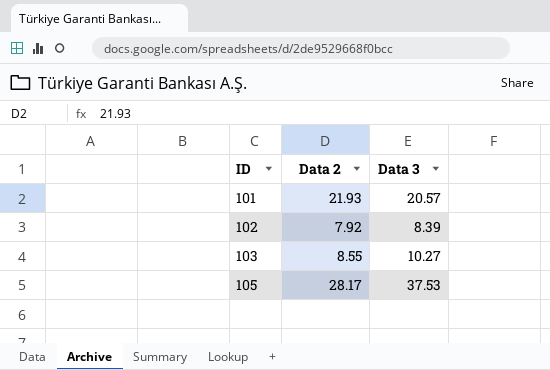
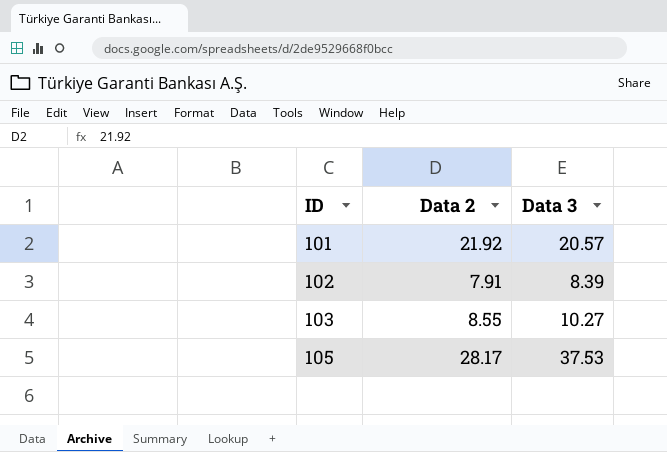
101 | Data 2: 21.93 -> 21.92
102 | Data 2: 7.92 -> 7.91

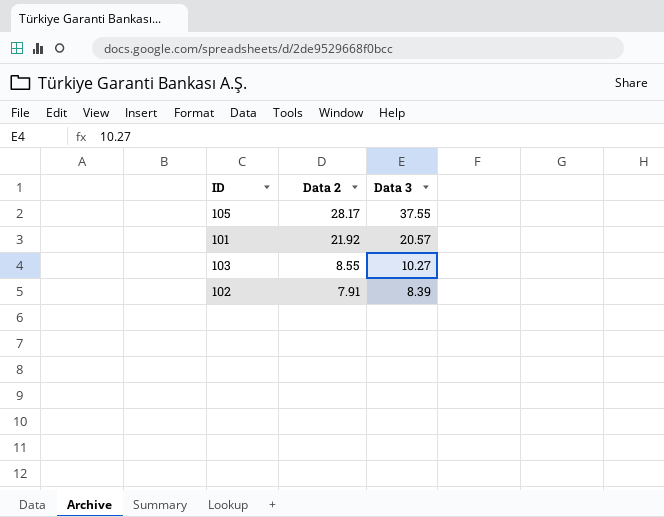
row order: ID ascending -> Data 2 descending
105 | Data 3: 37.53 -> 37.55

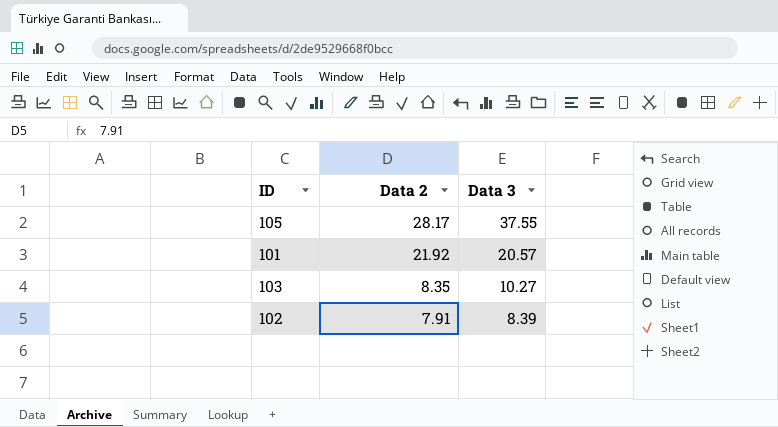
103 | Data 2: 8.55 -> 8.35

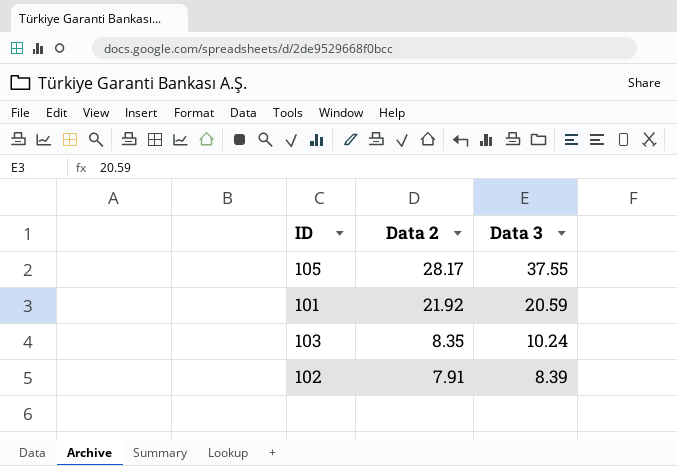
101 | Data 3: 20.57 -> 20.59
103 | Data 3: 10.27 -> 10.24

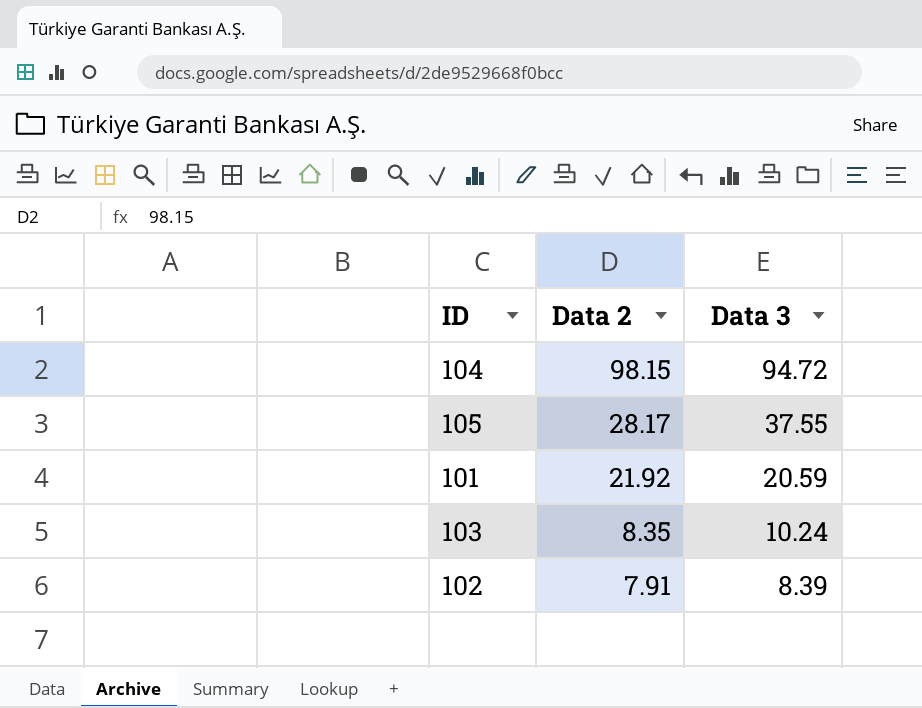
row 104: none -> 98.15 | 94.72

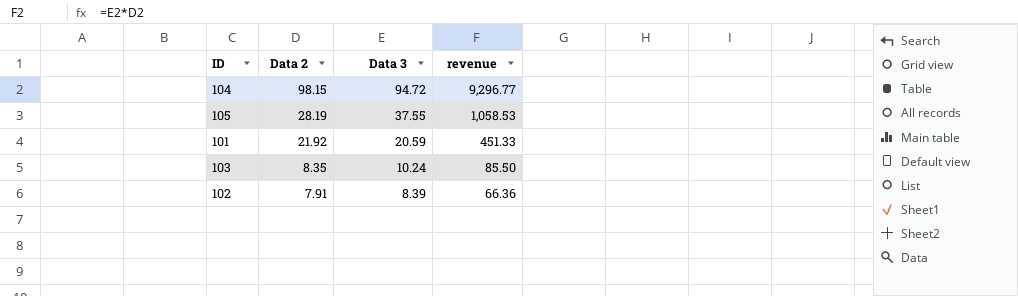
column revenue | formula: none -> [Data 2] * [Data 3]
105 | Data 2: 28.17 -> 28.19

